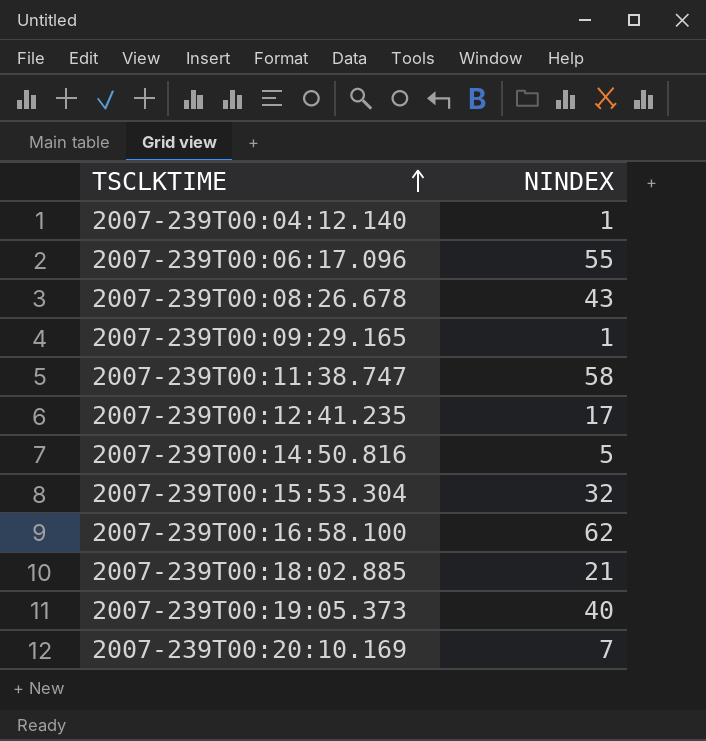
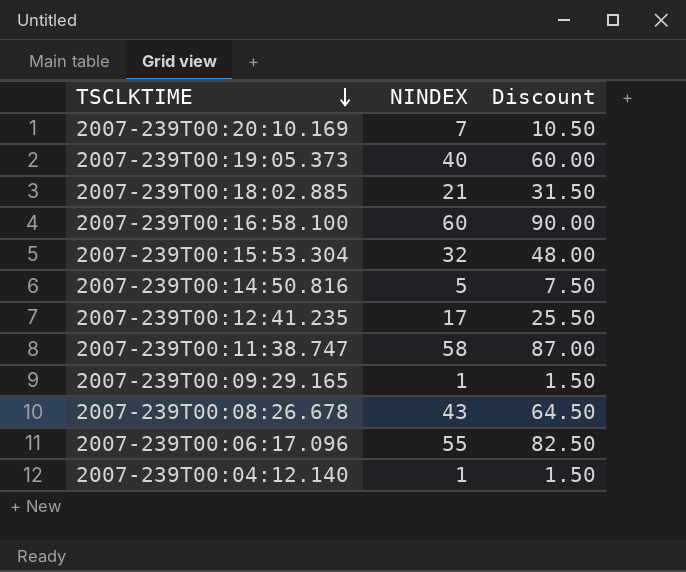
row order: TSCLKTIME ascending -> TSCLKTIME descending
column Discount | formula: none -> [NINDEX] * 1.5
2007-239T00:16:58.100 | NINDEX: 62 -> 60

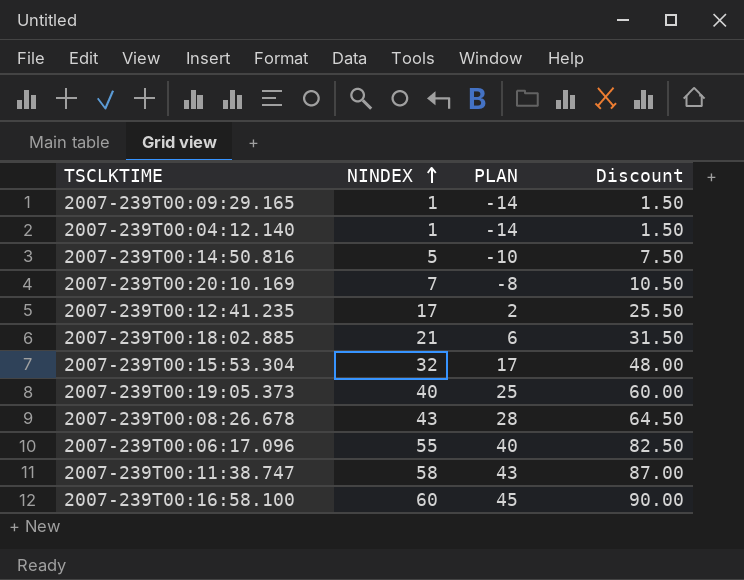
row order: TSCLKTIME descending -> NINDEX ascending
column PLAN | formula: none -> [NINDEX] - 15

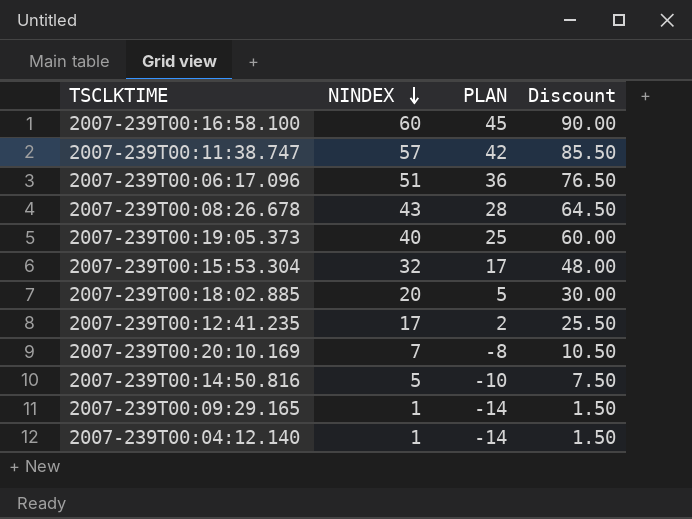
row order: NINDEX ascending -> NINDEX descending
2007-239T00:11:38.747 | NINDEX: 58 -> 57
2007-239T00:11:38.747 | PLAN: 43 -> 42
2007-239T00:11:38.747 | Discount: 87.00 -> 85.50
2007-239T00:06:17.096 | NINDEX: 55 -> 51
2007-239T00:06:17.096 | PLAN: 40 -> 36
2007-239T00:06:17.096 | Discount: 82.50 -> 76.50
2007-239T00:18:02.885 | NINDEX: 21 -> 20
2007-239T00:18:02.885 | PLAN: 6 -> 5
2007-239T00:18:02.885 | Discount: 31.50 -> 30.00

